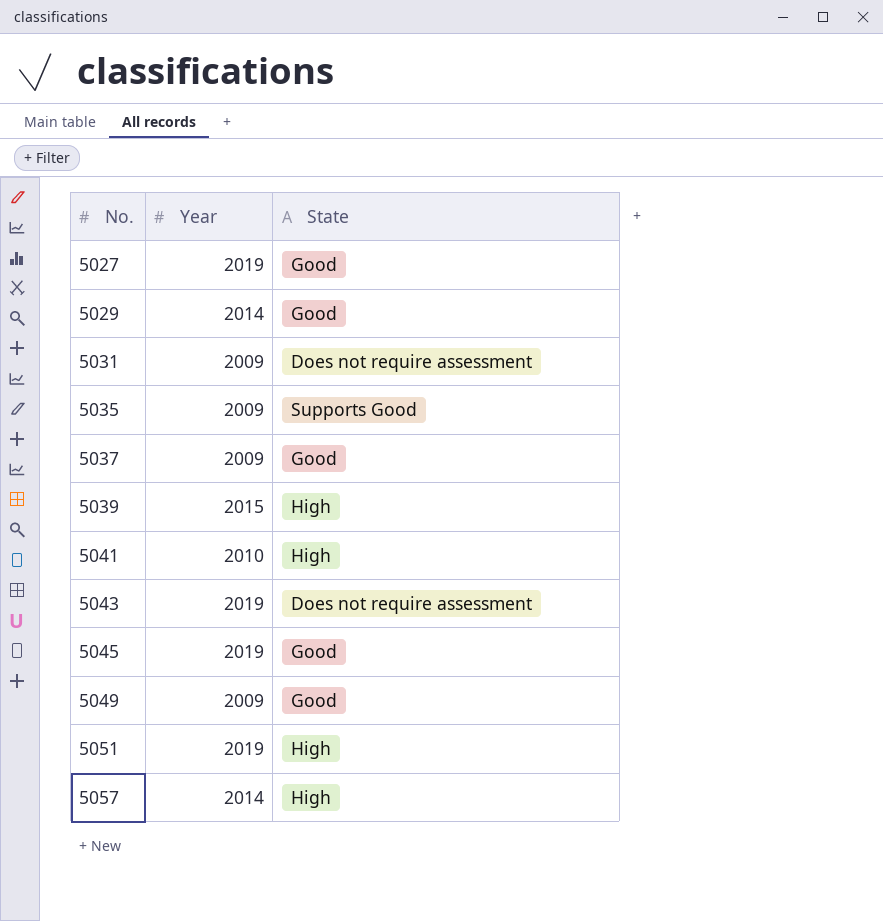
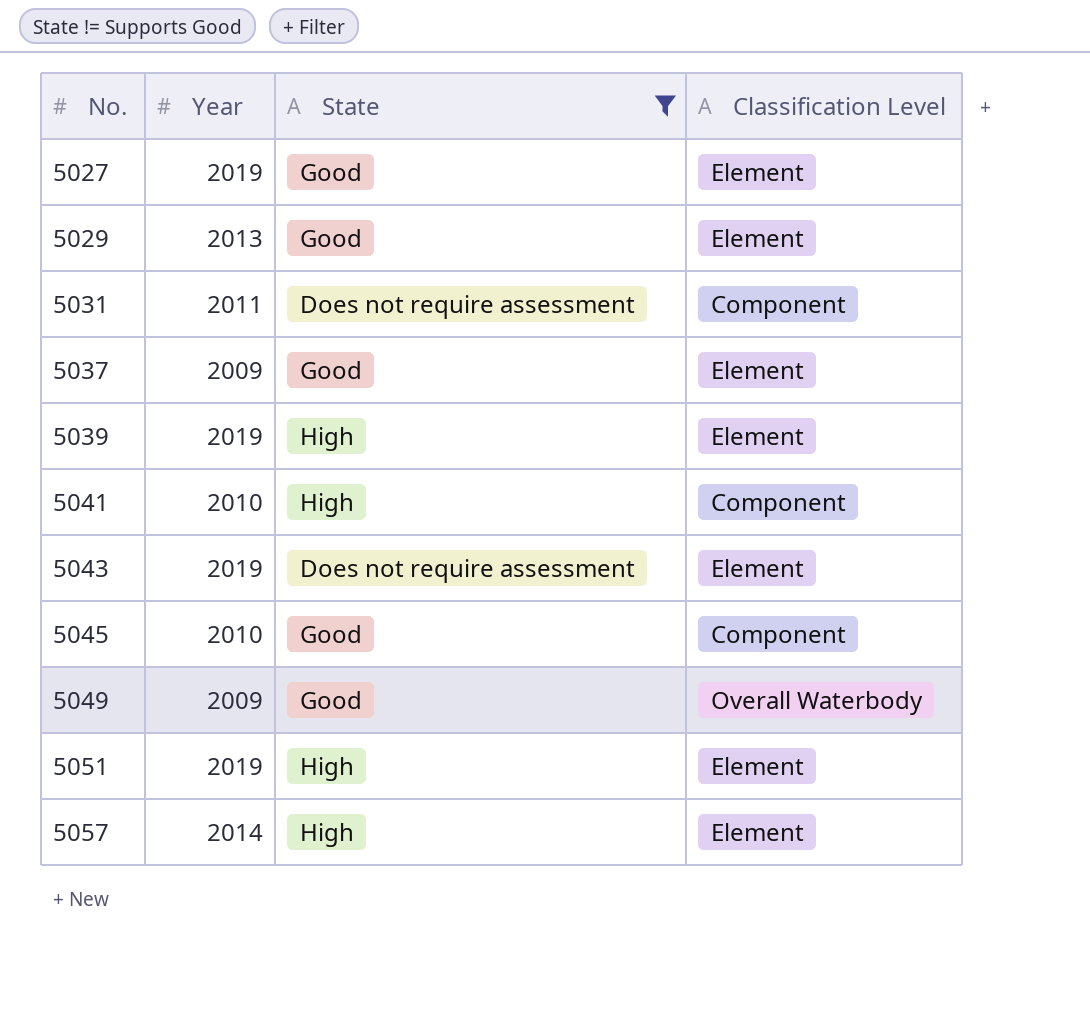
filter: none -> State != Supports Good
column Classification Level | position: none -> 4
5029 | Year: 2014 -> 2013
5031 | Year: 2009 -> 2011
5039 | Year: 2015 -> 2019
5045 | Year: 2019 -> 2010

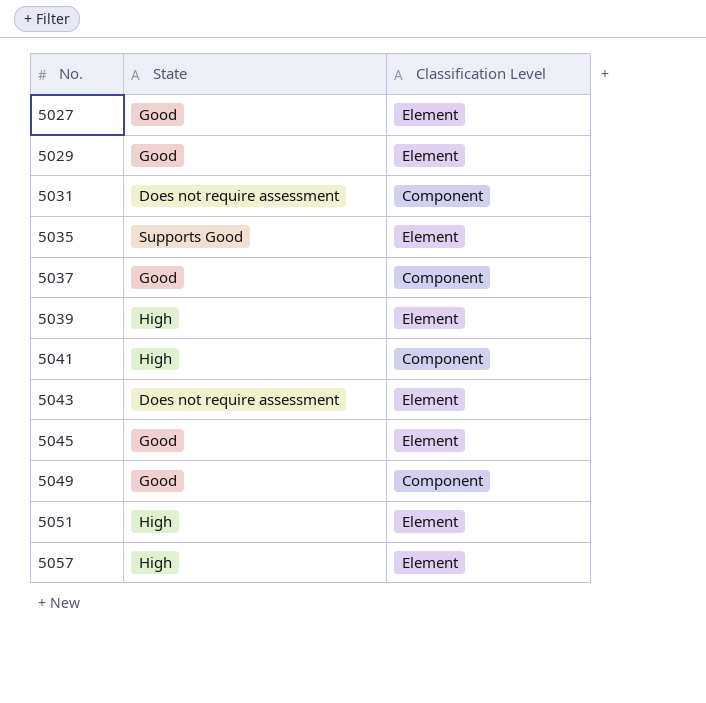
filter: State != Supports Good -> none
column Year | position: 2 -> none
5037 | Classification Level: Element -> Component
5045 | Classification Level: Component -> Element
5049 | Classification Level: Overall Waterbody -> Component

